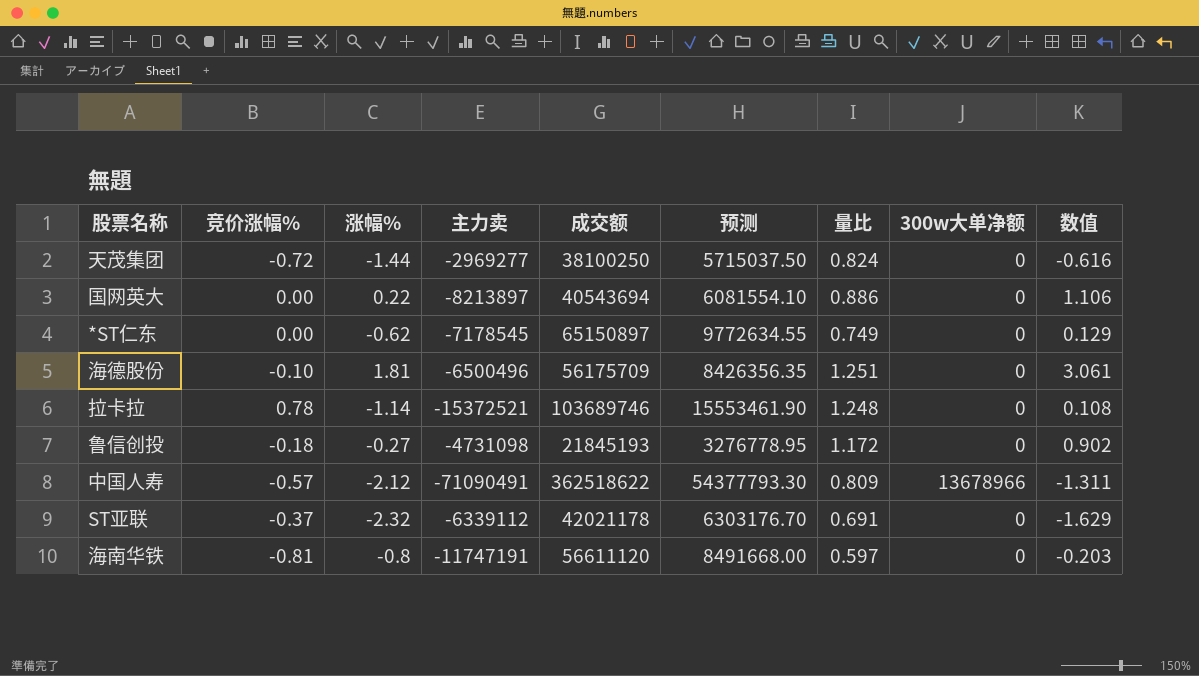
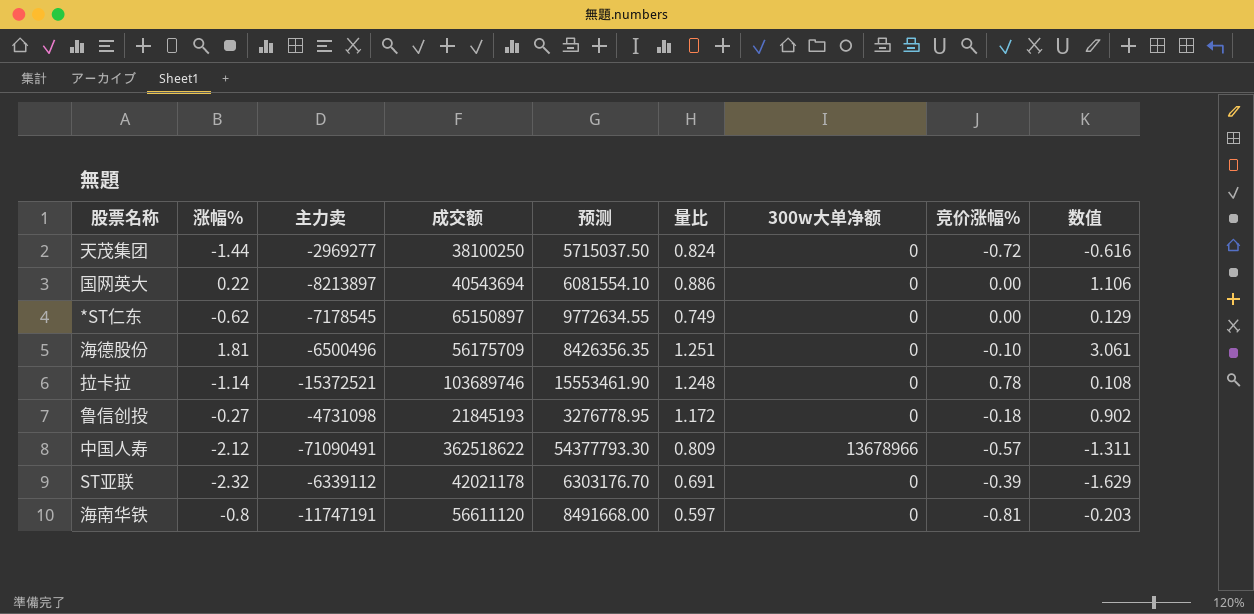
column 竞价涨幅% | position: 2 -> 8
ST亚联 | 竞价涨幅%: -0.37 -> -0.39

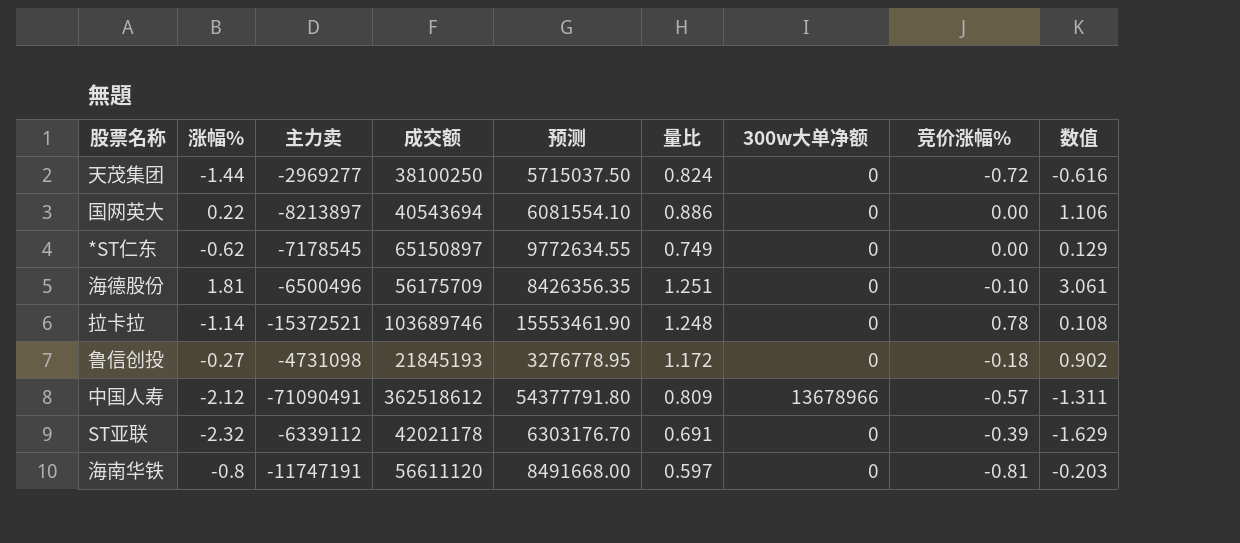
中国人寿 | 成交额: 362518622 -> 362518612
中国人寿 | 预测: 54377793.30 -> 54377791.80

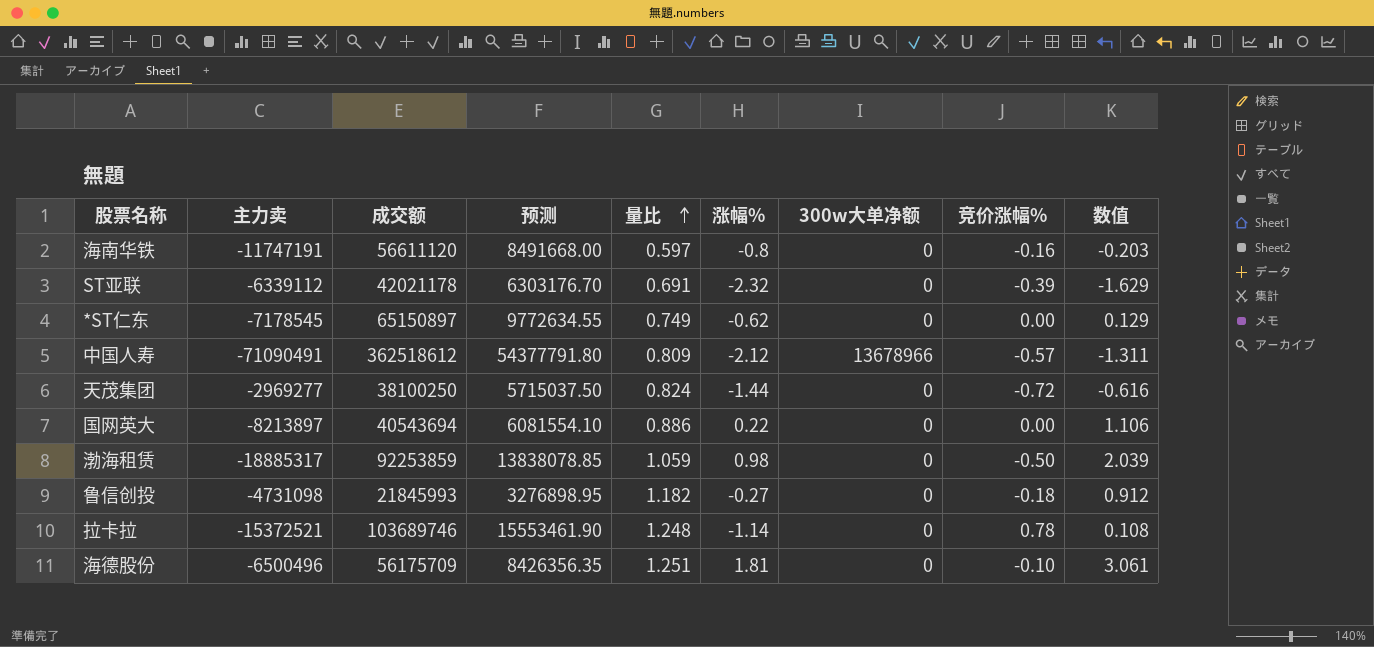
row order: none -> 量比 ascending
column 涨幅% | position: 2 -> 6
海南华铁 | 竞价涨幅%: -0.81 -> -0.16
row 渤海租赁: none -> -18885317 | 92253859 | 13838078.85 | 1.059 | 0.98 | 0 | -0.50 | 2.039
鲁信创投 | 成交额: 21845193 -> 21845993
鲁信创投 | 预测: 3276778.95 -> 3276898.95
鲁信创投 | 量比: 1.172 -> 1.182
鲁信创投 | 数值: 0.902 -> 0.912

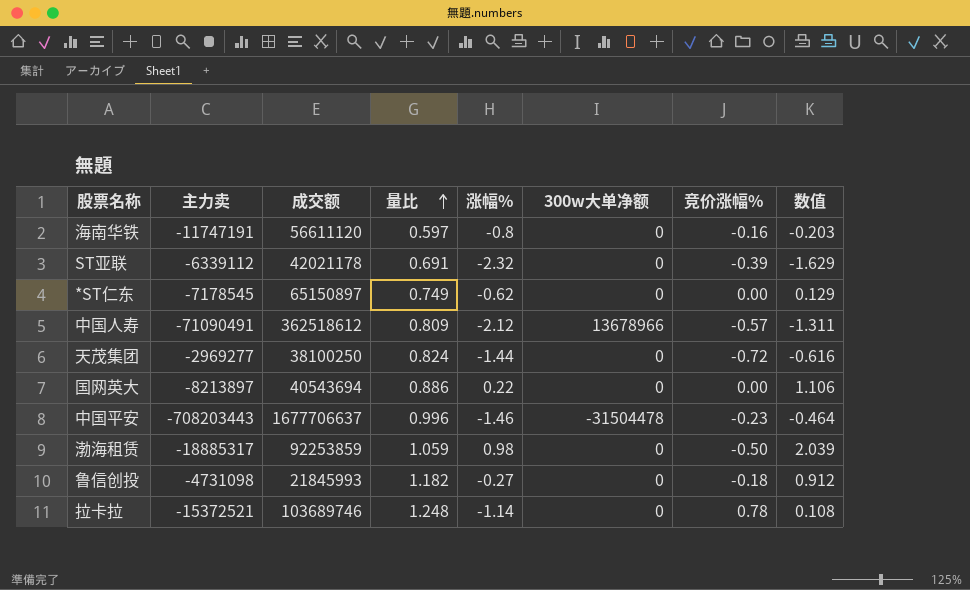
column 预测 | formula: [成交额] * 0.15 -> none
row 海德股份: -6500496 | 56175709 | 8426356.35 | 1.251 | 1.81 | 0 | -0.10 | 3.061 -> none
row 中国平安: none -> -708203443 | 1677706637 | 0.996 | -1.46 | -31504478 | -0.23 | -0.464

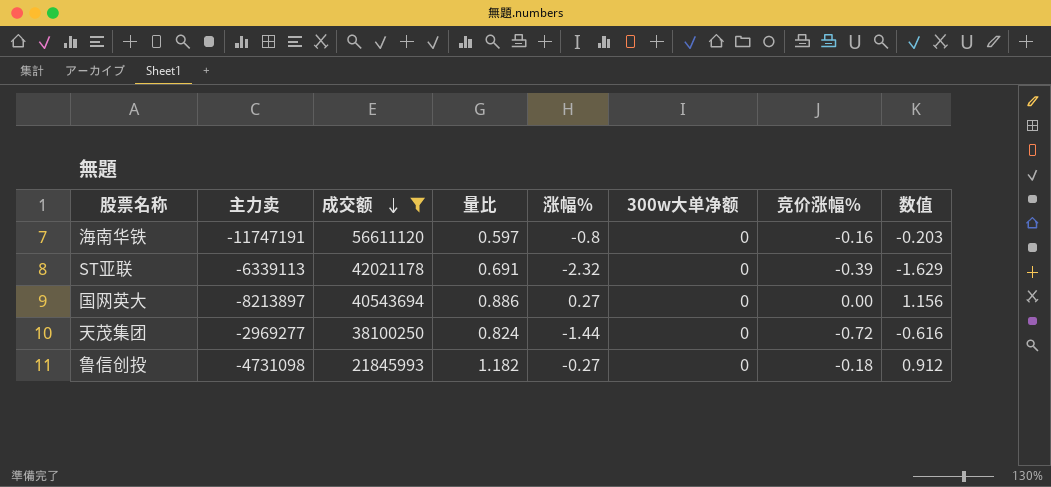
filter: none -> 成交额 <= 56611120
row order: 量比 ascending -> 成交额 descending
ST亚联 | 主力卖: -6339112 -> -6339113
国网英大 | 涨幅%: 0.22 -> 0.27
国网英大 | 数值: 1.106 -> 1.156

